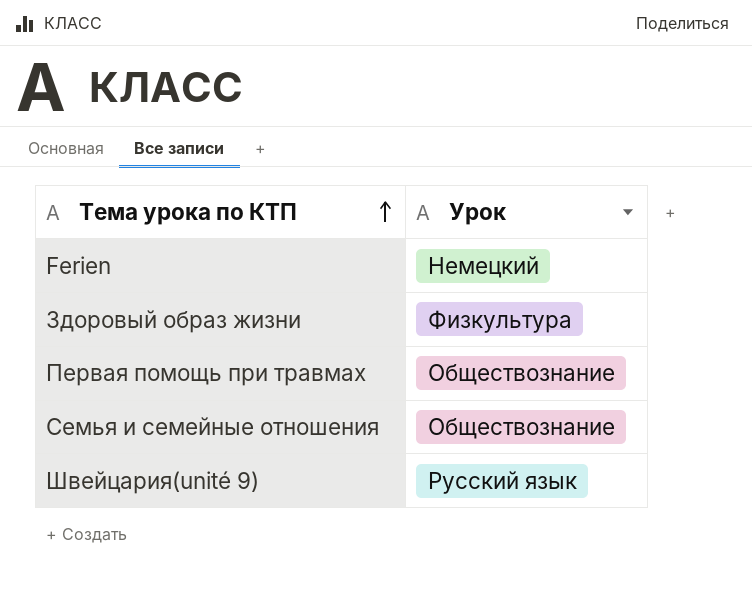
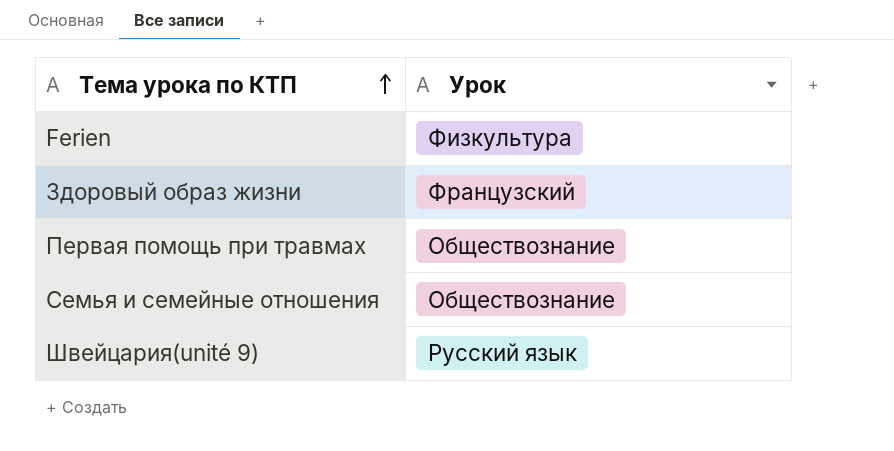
Ferien | Урок: Немецкий -> Физкультура
Здоровый образ жизни | Урок: Физкультура -> Французский

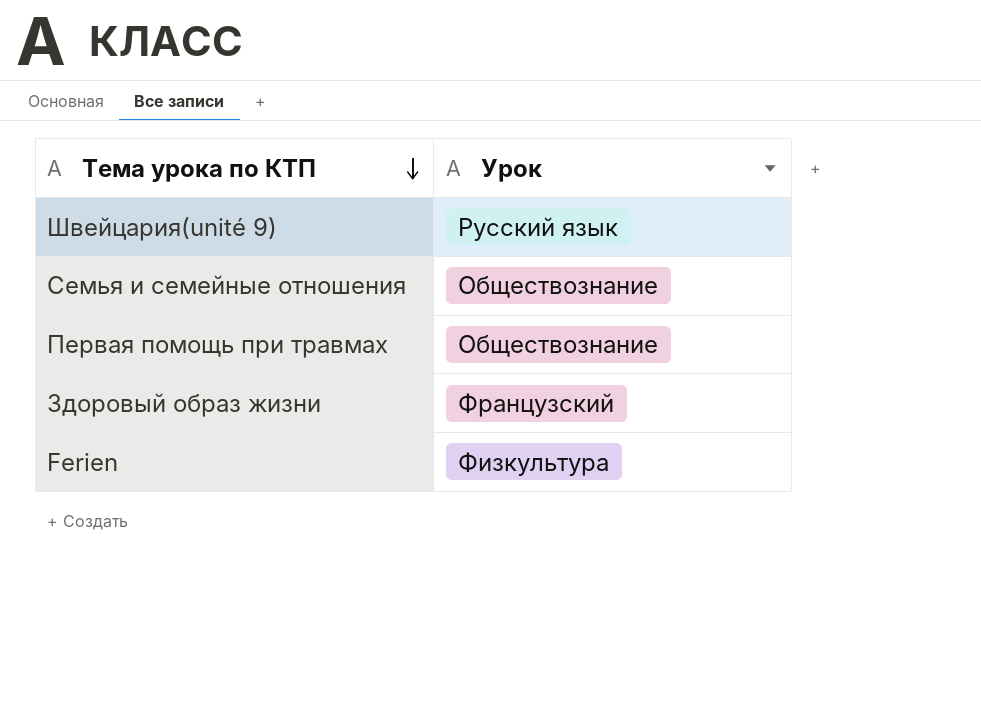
row order: Тема урока по КТП ascending -> Тема урока по КТП descending

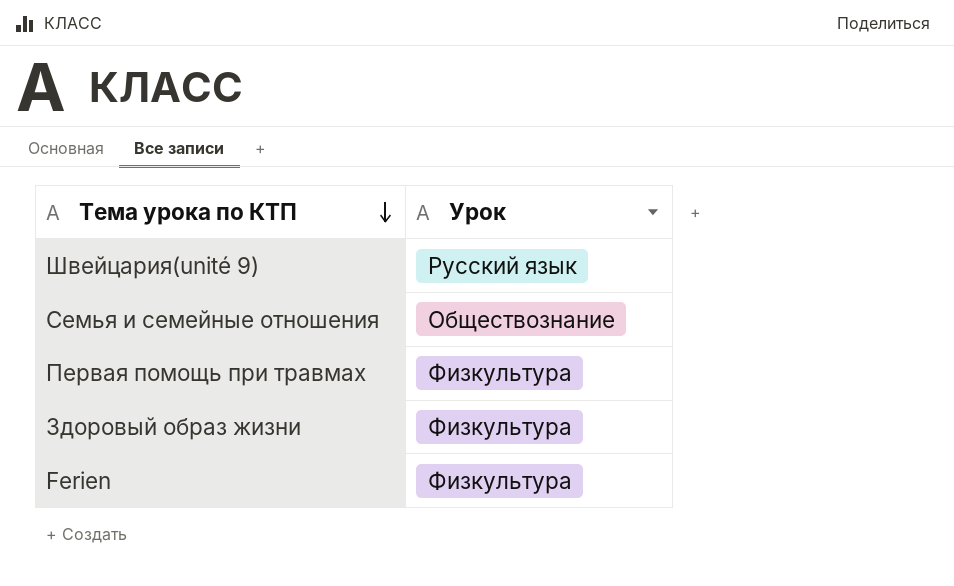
Первая помощь при травмах | Урок: Обществознание -> Физкультура
Здоровый образ жизни | Урок: Французский -> Физкультура

